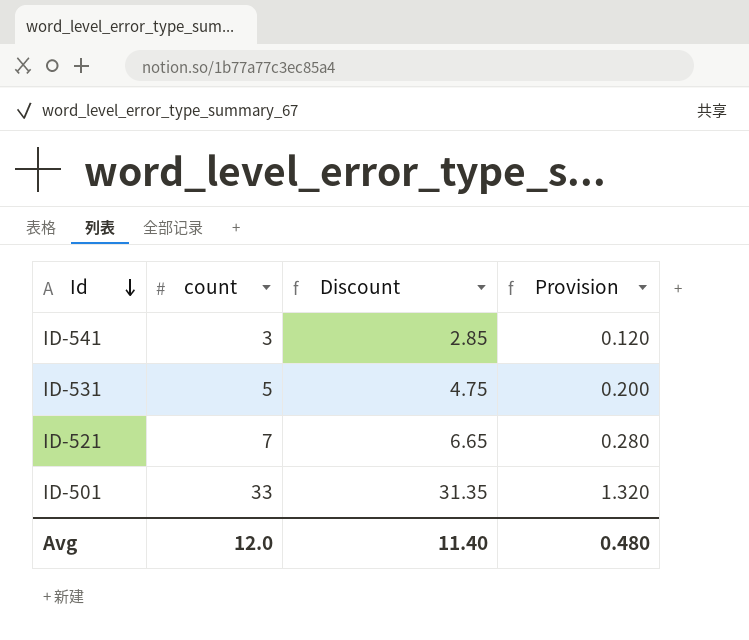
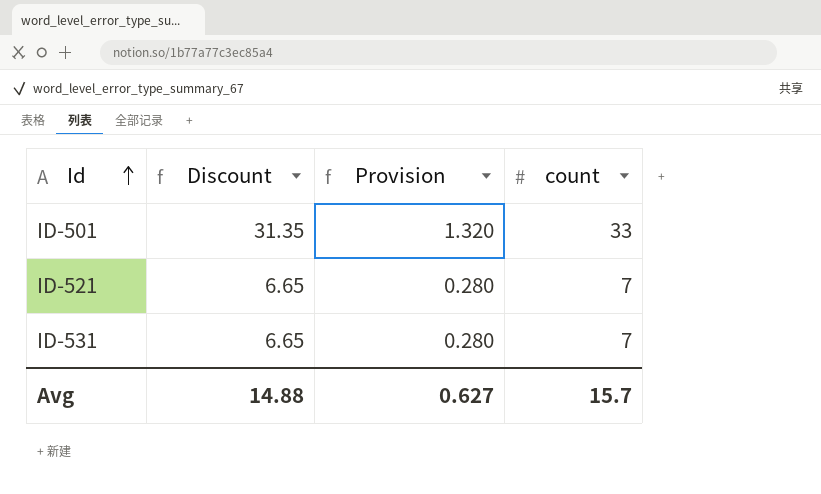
row order: Id descending -> Id ascending
column count | position: 2 -> 4
row ID-541: 3 | 2.85 | 0.120 -> none
ID-531 | Discount: 4.75 -> 6.65
ID-531 | Provision: 0.200 -> 0.280
ID-531 | count: 5 -> 7
Avg | Discount: 11.40 -> 14.88
Avg | Provision: 0.480 -> 0.627
Avg | count: 12.0 -> 15.7

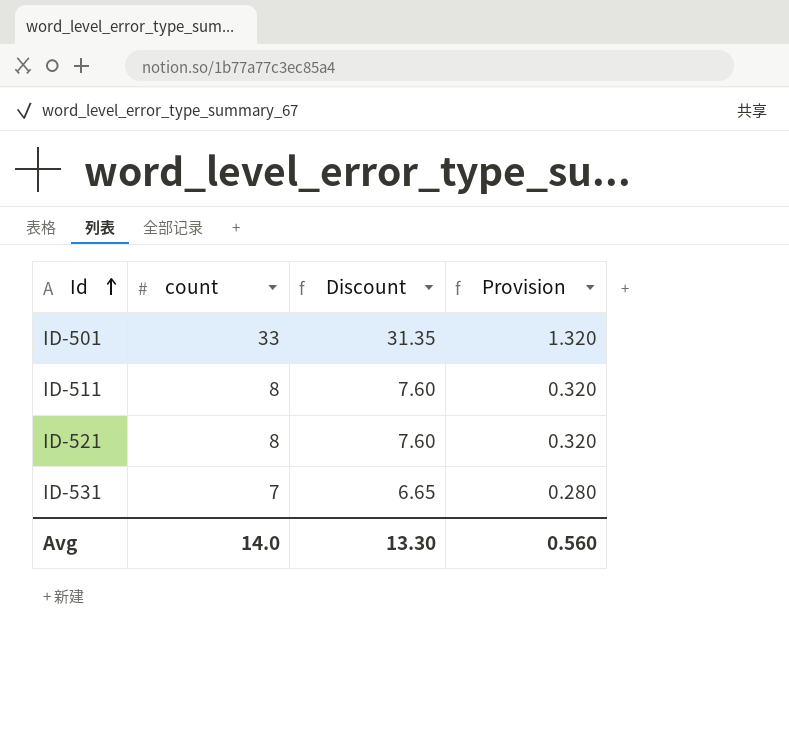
column count | position: 4 -> 2
row ID-511: none -> 8 | 7.60 | 0.320
ID-521 | count: 7 -> 8
ID-521 | Discount: 6.65 -> 7.60
ID-521 | Provision: 0.280 -> 0.320
Avg | count: 15.7 -> 14.0
Avg | Discount: 14.88 -> 13.30
Avg | Provision: 0.627 -> 0.560

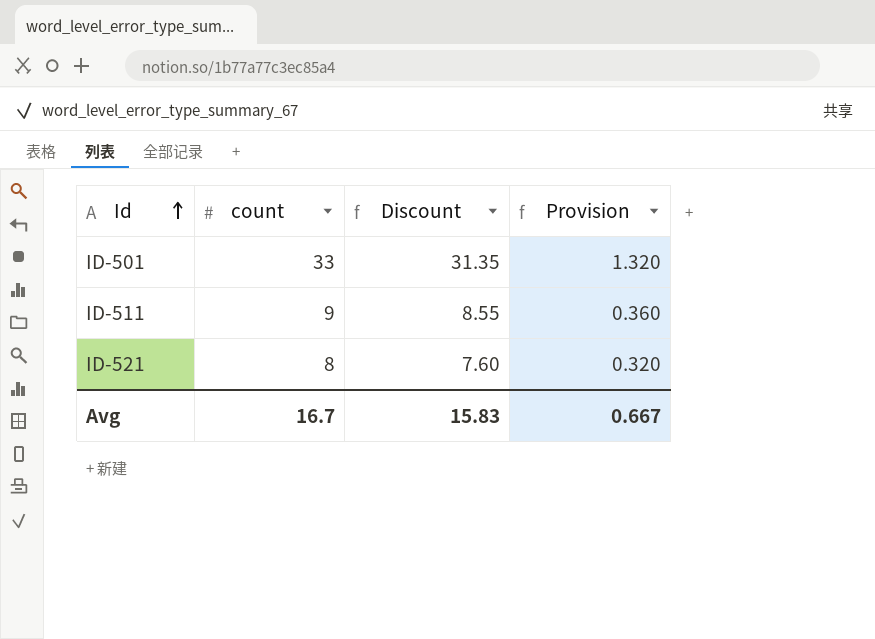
row ID-531: 7 | 6.65 | 0.280 -> none
ID-511 | count: 8 -> 9
ID-511 | Discount: 7.60 -> 8.55
ID-511 | Provision: 0.320 -> 0.360
Avg | count: 14.0 -> 16.7
Avg | Discount: 13.30 -> 15.83
Avg | Provision: 0.560 -> 0.667

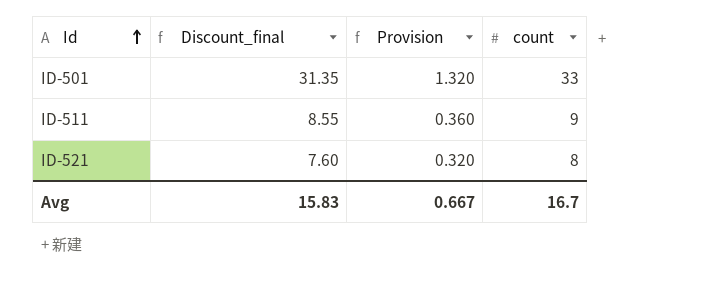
column name: Discount -> Discount_final
column count | position: 2 -> 4

